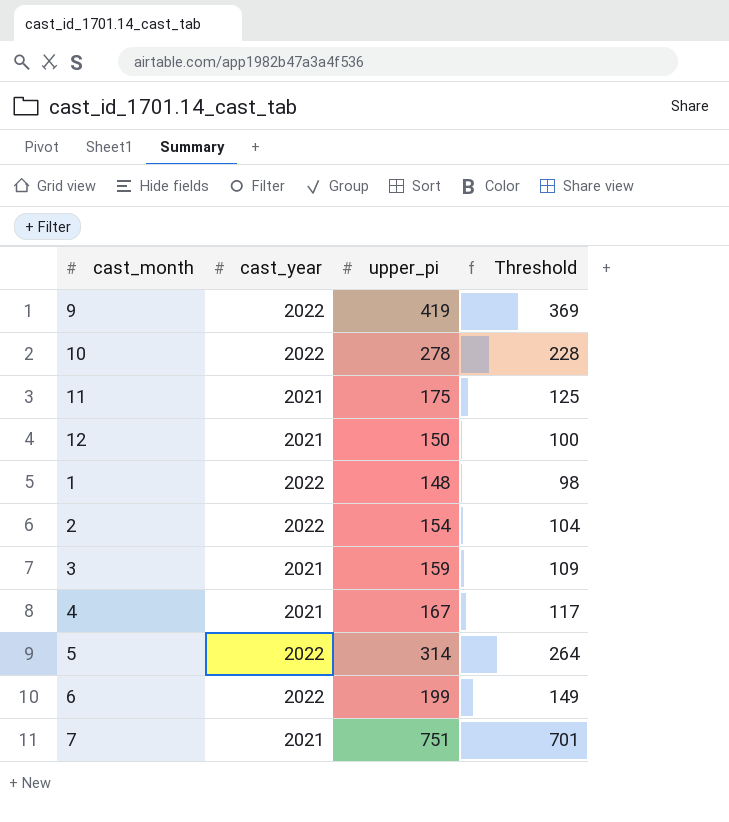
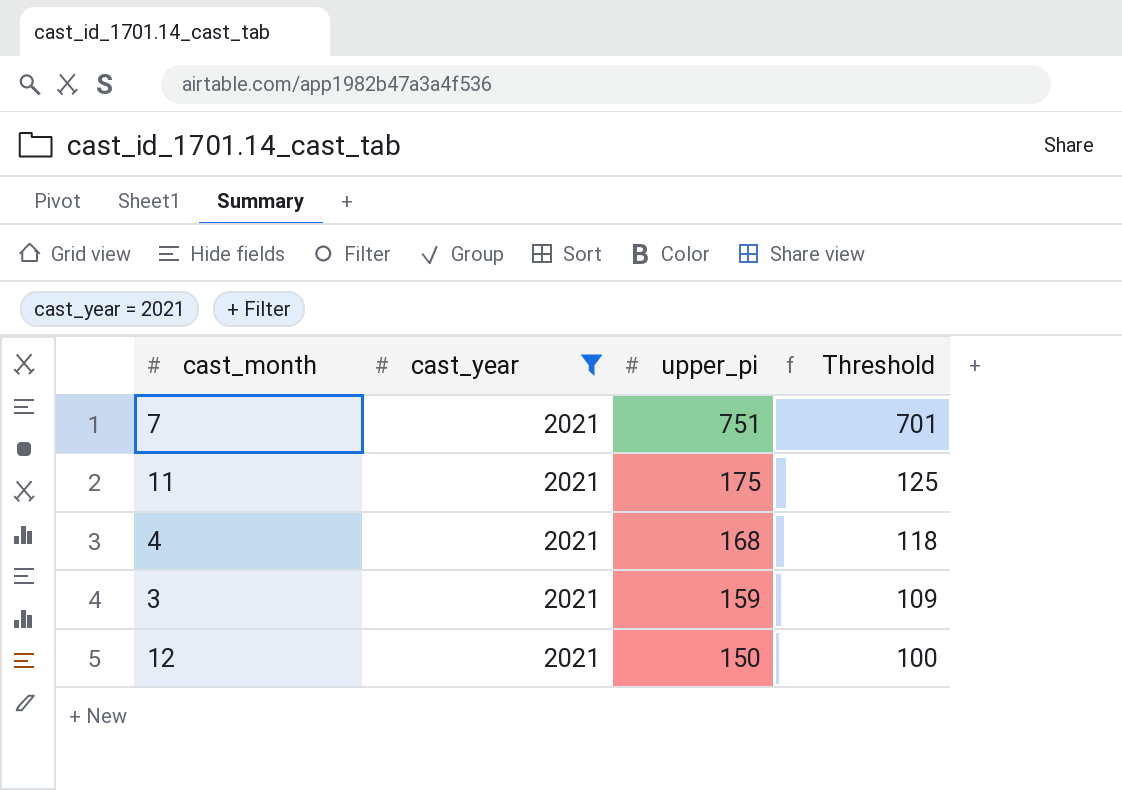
filter: none -> cast_year = 2021
row order: none -> upper_pi descending
4 | upper_pi: 167 -> 168
4 | Threshold: 117 -> 118

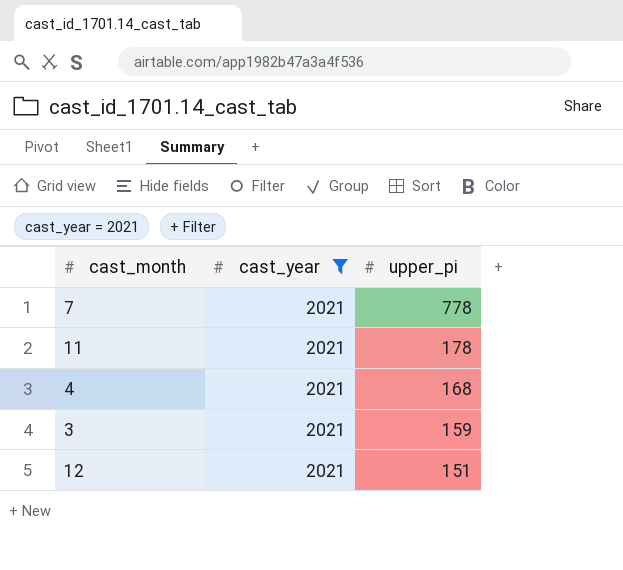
column Threshold | formula: [upper_pi] - 50 -> none
7 | upper_pi: 751 -> 778
11 | upper_pi: 175 -> 178
12 | upper_pi: 150 -> 151

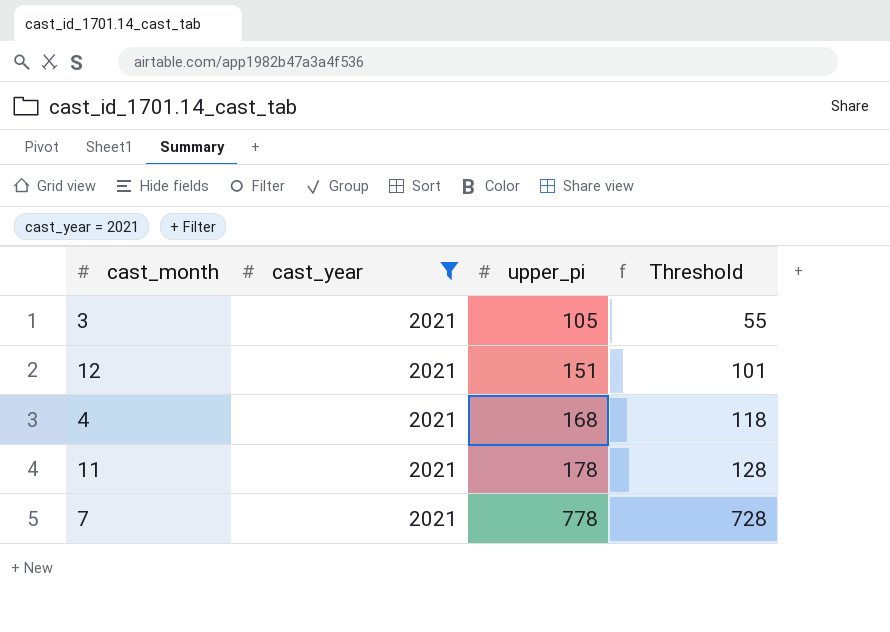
row order: upper_pi descending -> upper_pi ascending
column Threshold | formula: none -> [upper_pi] - 50
3 | upper_pi: 159 -> 105

